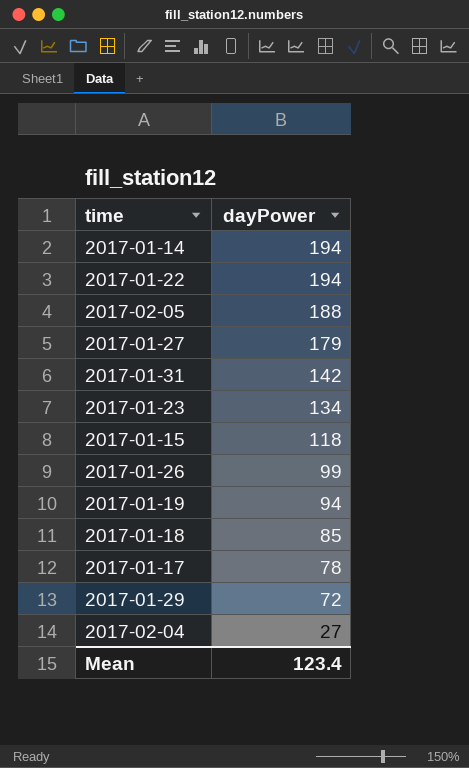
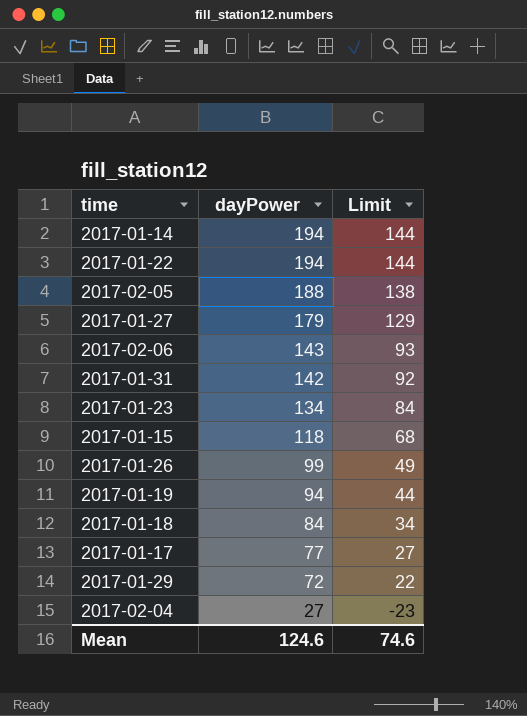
column Limit | formula: none -> [dayPower] - 50
row 2017-02-06: none -> 143 | 93
2017-01-18 | dayPower: 85 -> 84
2017-01-17 | dayPower: 78 -> 77
Mean | dayPower: 123.4 -> 124.6

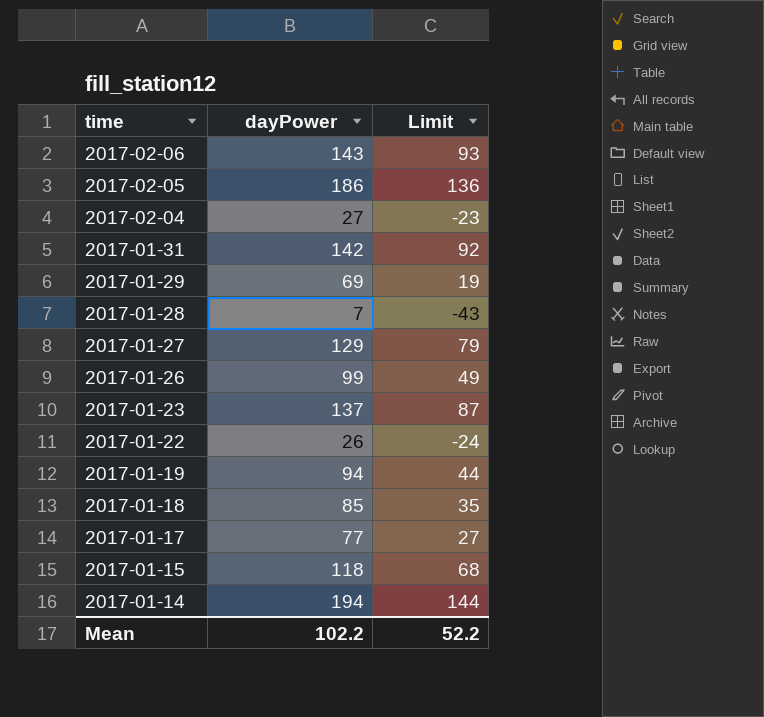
row order: dayPower descending -> time descending
2017-02-05 | dayPower: 188 -> 186
2017-02-05 | Limit: 138 -> 136
2017-01-29 | dayPower: 72 -> 69
2017-01-29 | Limit: 22 -> 19
row 2017-01-28: none -> 7 | -43
2017-01-27 | dayPower: 179 -> 129
2017-01-27 | Limit: 129 -> 79
2017-01-23 | dayPower: 134 -> 137
2017-01-23 | Limit: 84 -> 87
2017-01-22 | dayPower: 194 -> 26
2017-01-22 | Limit: 144 -> -24
2017-01-18 | dayPower: 84 -> 85
2017-01-18 | Limit: 34 -> 35
Mean | dayPower: 124.6 -> 102.2
Mean | Limit: 74.6 -> 52.2

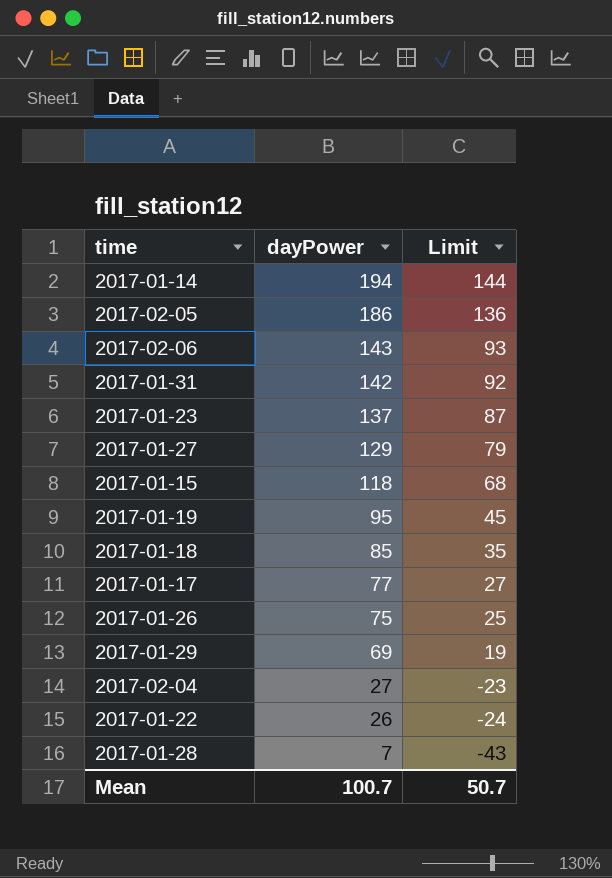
row order: time descending -> dayPower descending
2017-01-19 | dayPower: 94 -> 95
2017-01-19 | Limit: 44 -> 45
2017-01-26 | dayPower: 99 -> 75
2017-01-26 | Limit: 49 -> 25
Mean | dayPower: 102.2 -> 100.7
Mean | Limit: 52.2 -> 50.7

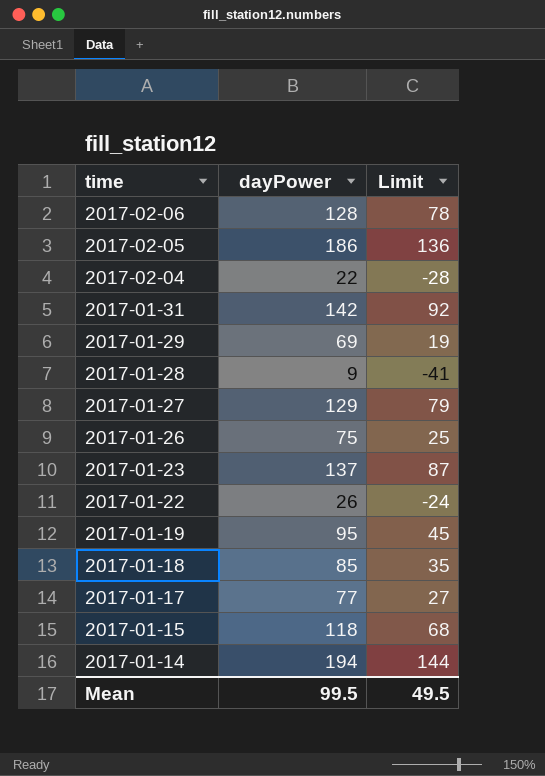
row order: dayPower descending -> time descending
2017-02-06 | dayPower: 143 -> 128
2017-02-06 | Limit: 93 -> 78
2017-02-04 | dayPower: 27 -> 22
2017-02-04 | Limit: -23 -> -28
2017-01-28 | dayPower: 7 -> 9
2017-01-28 | Limit: -43 -> -41
Mean | dayPower: 100.7 -> 99.5
Mean | Limit: 50.7 -> 49.5

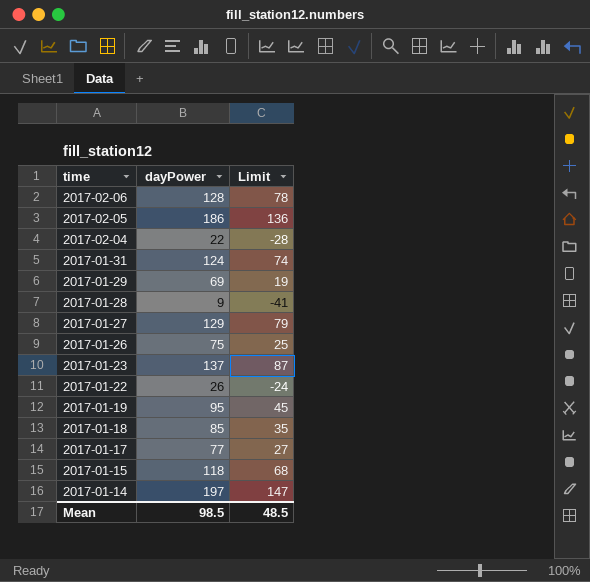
2017-01-31 | dayPower: 142 -> 124
2017-01-31 | Limit: 92 -> 74
2017-01-14 | dayPower: 194 -> 197
2017-01-14 | Limit: 144 -> 147
Mean | dayPower: 99.5 -> 98.5
Mean | Limit: 49.5 -> 48.5

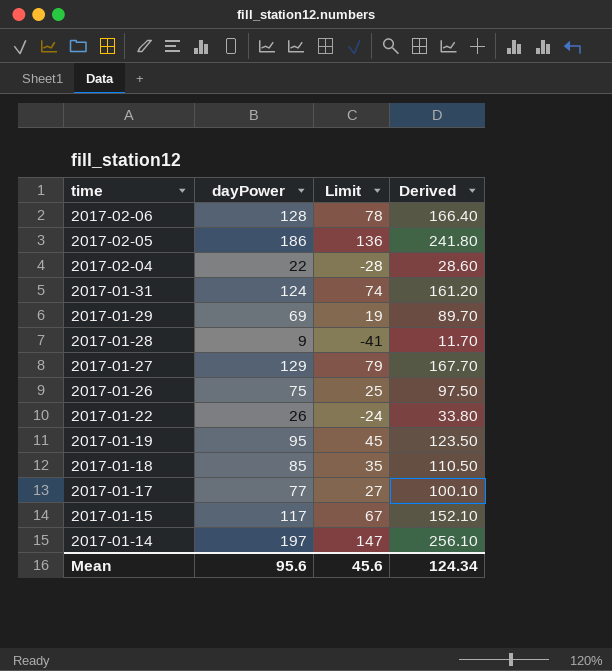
column Derived | formula: none -> [dayPower] * 1.3
row 2017-01-23: 137 | 87 -> none
2017-01-15 | dayPower: 118 -> 117
2017-01-15 | Limit: 68 -> 67
Mean | dayPower: 98.5 -> 95.6
Mean | Limit: 48.5 -> 45.6

